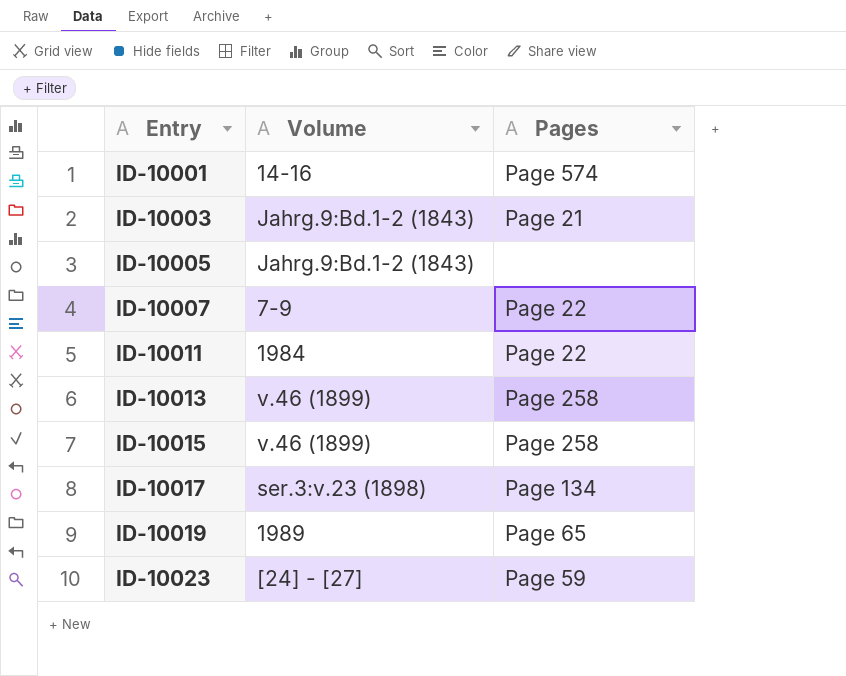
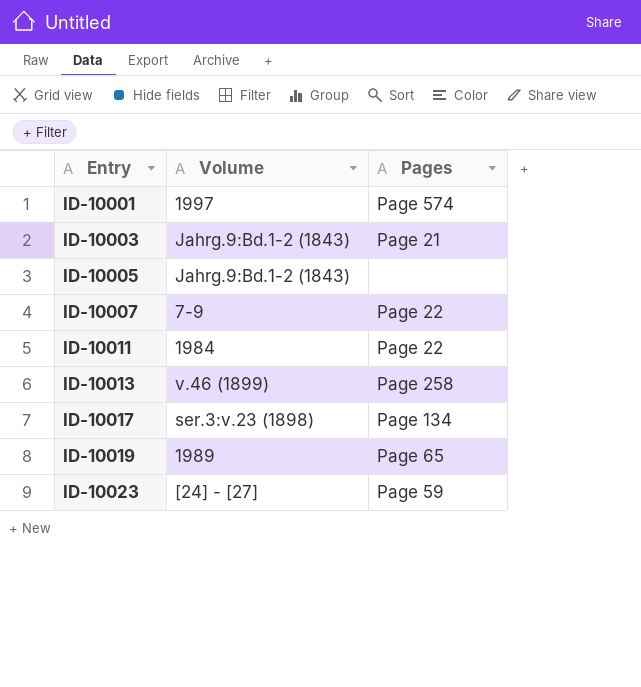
row ID-10015: v.46 (1899) | Page 258 -> none
ID-10001 | Volume: 14-16 -> 1997

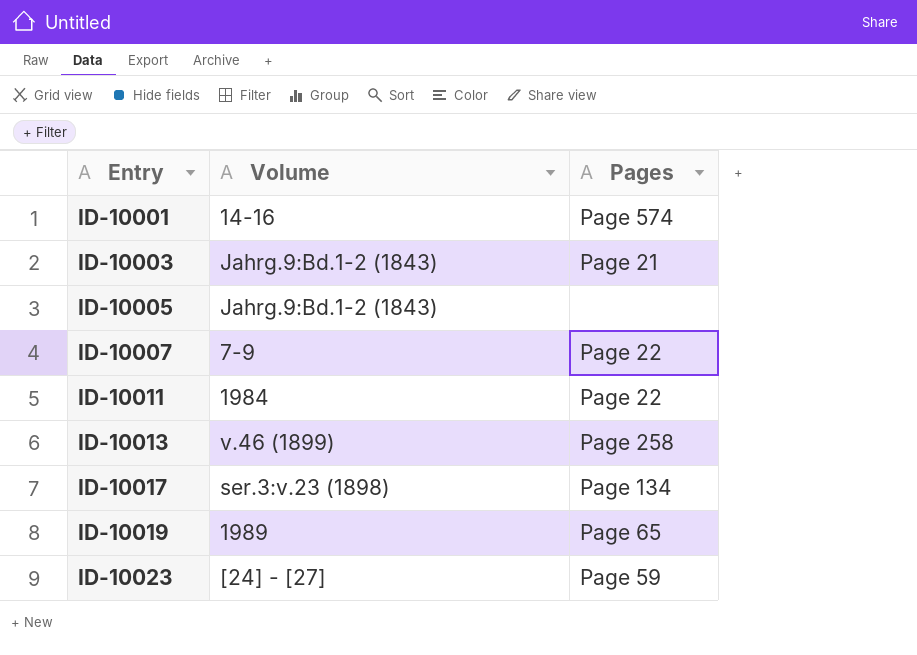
ID-10001 | Volume: 1997 -> 14-16

